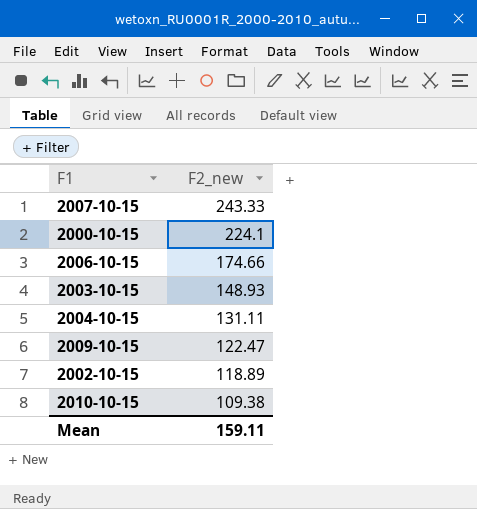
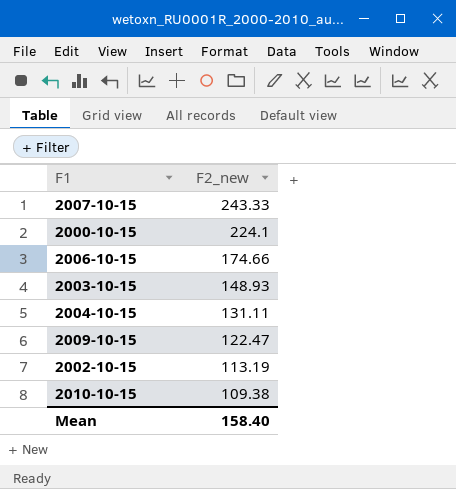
2002-10-15 | F2_new: 118.89 -> 113.19
Mean | F2_new: 159.11 -> 158.40

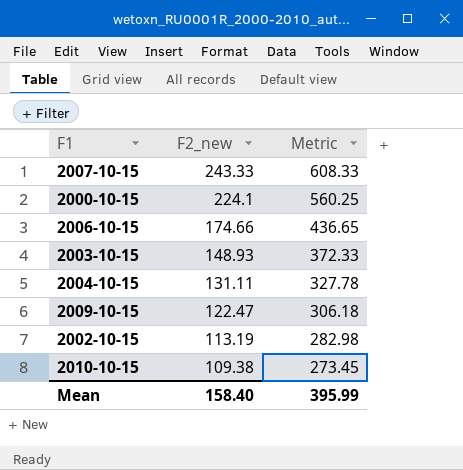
column Metric | formula: none -> [F2_new] * 2.5

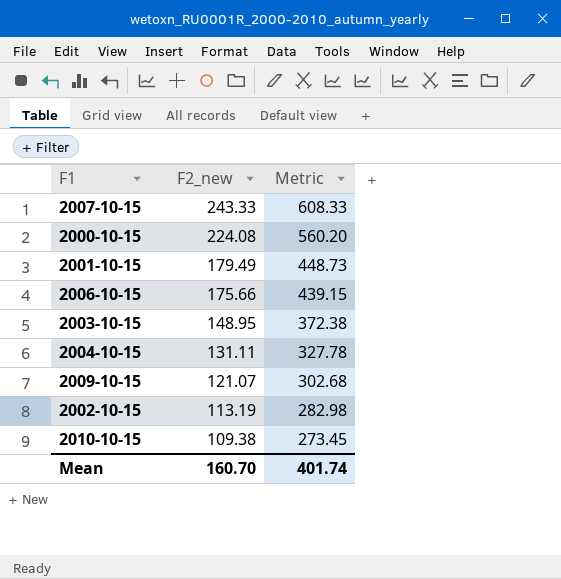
2000-10-15 | F2_new: 224.1 -> 224.08
2000-10-15 | Metric: 560.25 -> 560.20
row 2001-10-15: none -> 179.49 | 448.73
2006-10-15 | F2_new: 174.66 -> 175.66
2006-10-15 | Metric: 436.65 -> 439.15
2003-10-15 | F2_new: 148.93 -> 148.95
2003-10-15 | Metric: 372.33 -> 372.38
2009-10-15 | F2_new: 122.47 -> 121.07
2009-10-15 | Metric: 306.18 -> 302.68
Mean | F2_new: 158.40 -> 160.70
Mean | Metric: 395.99 -> 401.74

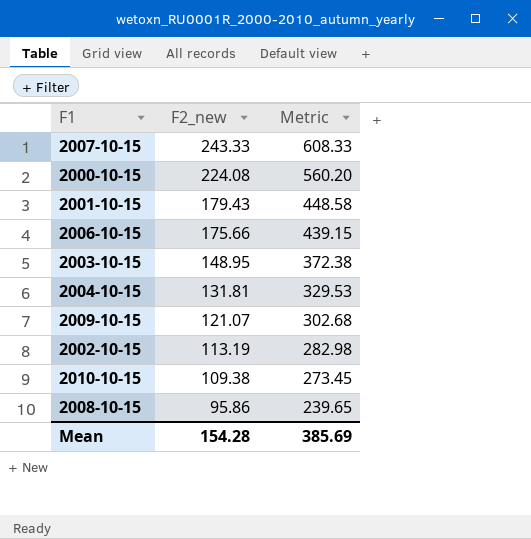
2001-10-15 | F2_new: 179.49 -> 179.43
2001-10-15 | Metric: 448.73 -> 448.58
2004-10-15 | F2_new: 131.11 -> 131.81
2004-10-15 | Metric: 327.78 -> 329.53
row 2008-10-15: none -> 95.86 | 239.65
Mean | F2_new: 160.70 -> 154.28
Mean | Metric: 401.74 -> 385.69

